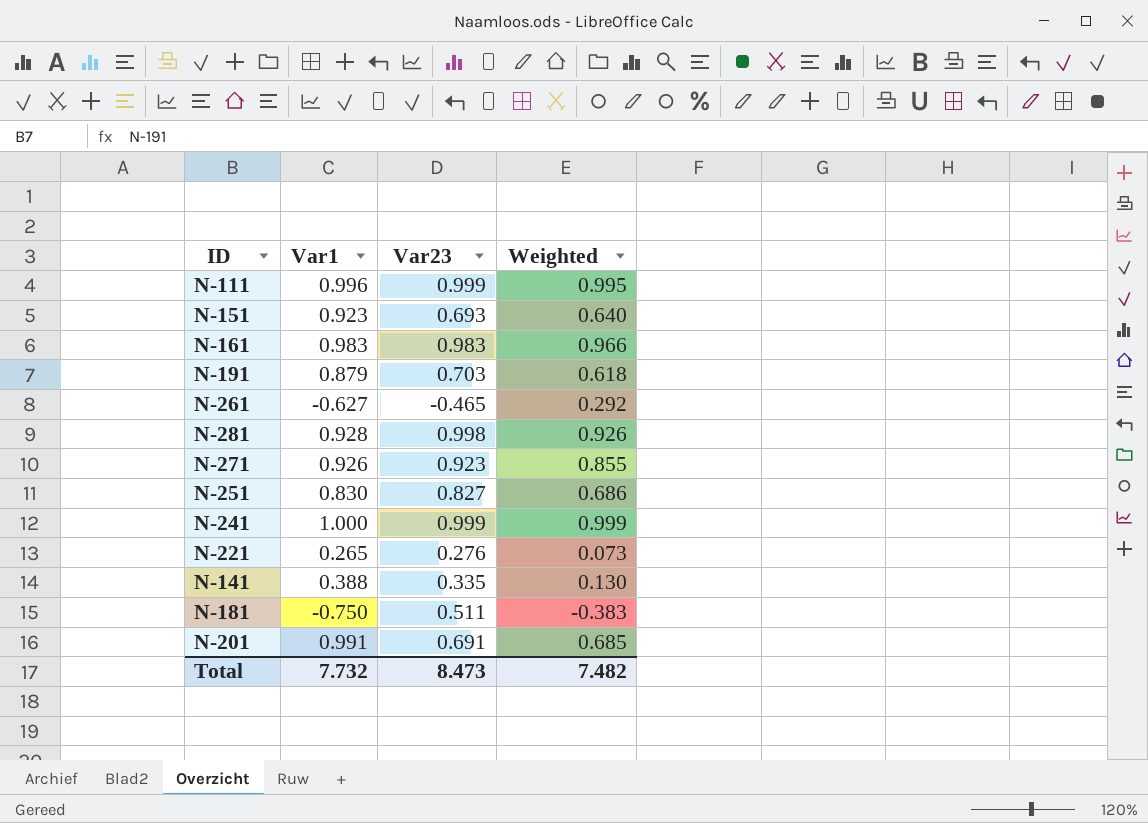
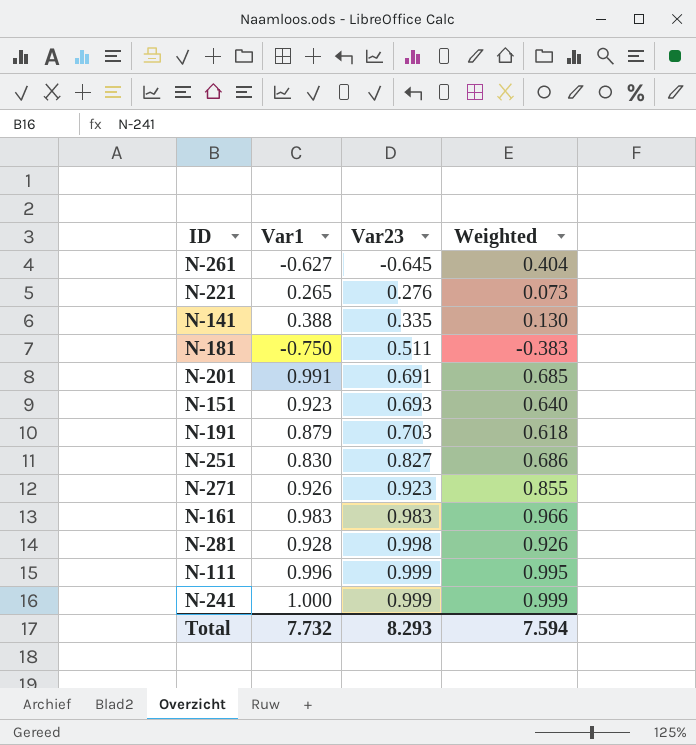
row order: none -> Var23 ascending
N-261 | Var23: -0.465 -> -0.645
N-261 | Weighted: 0.292 -> 0.404
Total | Var23: 8.473 -> 8.293
Total | Weighted: 7.482 -> 7.594

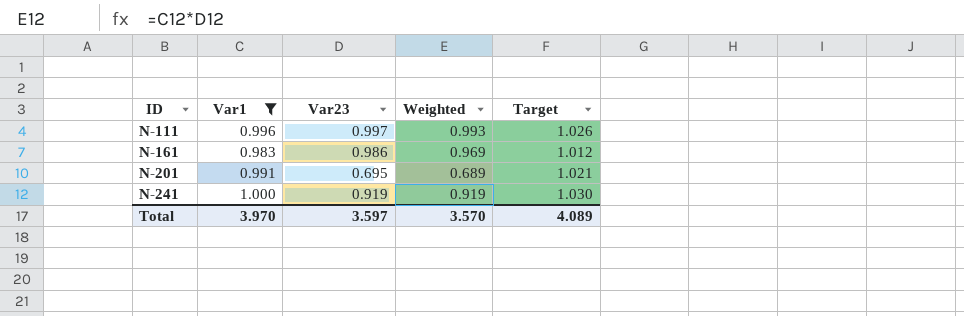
filter: none -> Var1 >= 0.983
row order: Var23 ascending -> ID ascending
column Target | formula: none -> [Var1] * 1.03
N-111 | Var23: 0.999 -> 0.997
N-111 | Weighted: 0.995 -> 0.993
N-161 | Var23: 0.983 -> 0.986
N-161 | Weighted: 0.966 -> 0.969
N-201 | Var23: 0.691 -> 0.695
N-201 | Weighted: 0.685 -> 0.689
N-241 | Var23: 0.999 -> 0.919
N-241 | Weighted: 0.999 -> 0.919
Total | Var1: 7.732 -> 3.970
Total | Var23: 8.293 -> 3.597
Total | Weighted: 7.594 -> 3.570

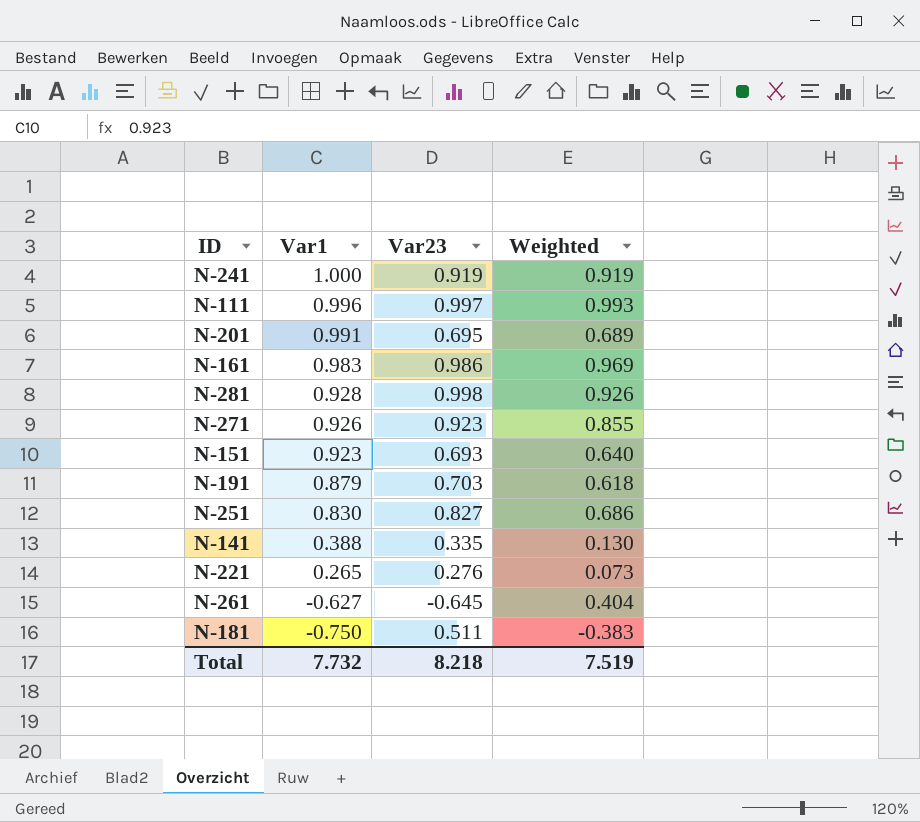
filter: Var1 >= 0.983 -> none
row order: ID ascending -> Var1 descending
column Target | formula: [Var1] * 1.03 -> none
Total | Var1: 3.970 -> 7.732
Total | Var23: 3.597 -> 8.218
Total | Weighted: 3.570 -> 7.519

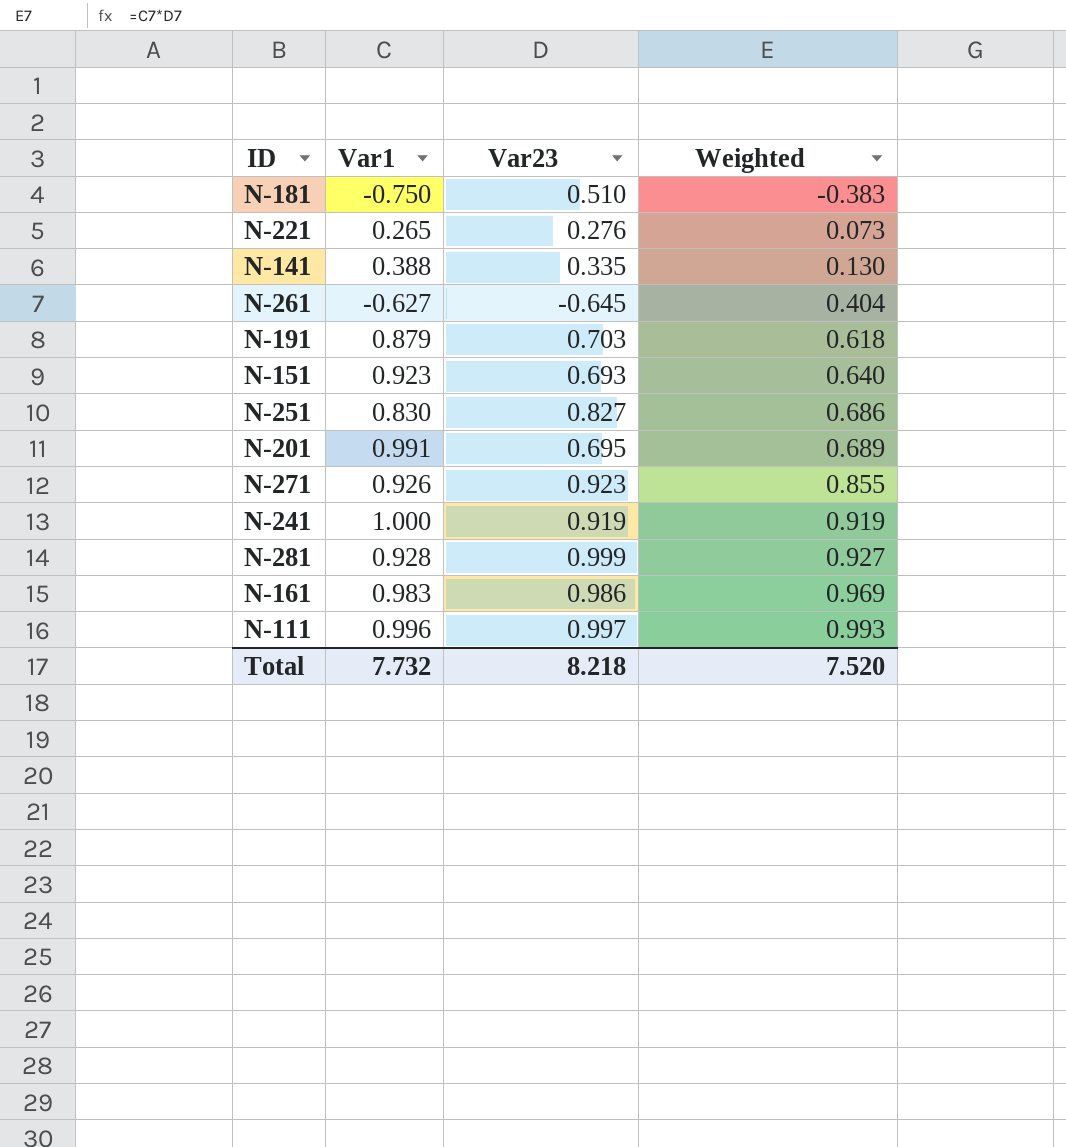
row order: Var1 descending -> Weighted ascending
N-181 | Var23: 0.511 -> 0.510
N-281 | Var23: 0.998 -> 0.999
N-281 | Weighted: 0.926 -> 0.927
Total | Weighted: 7.519 -> 7.520

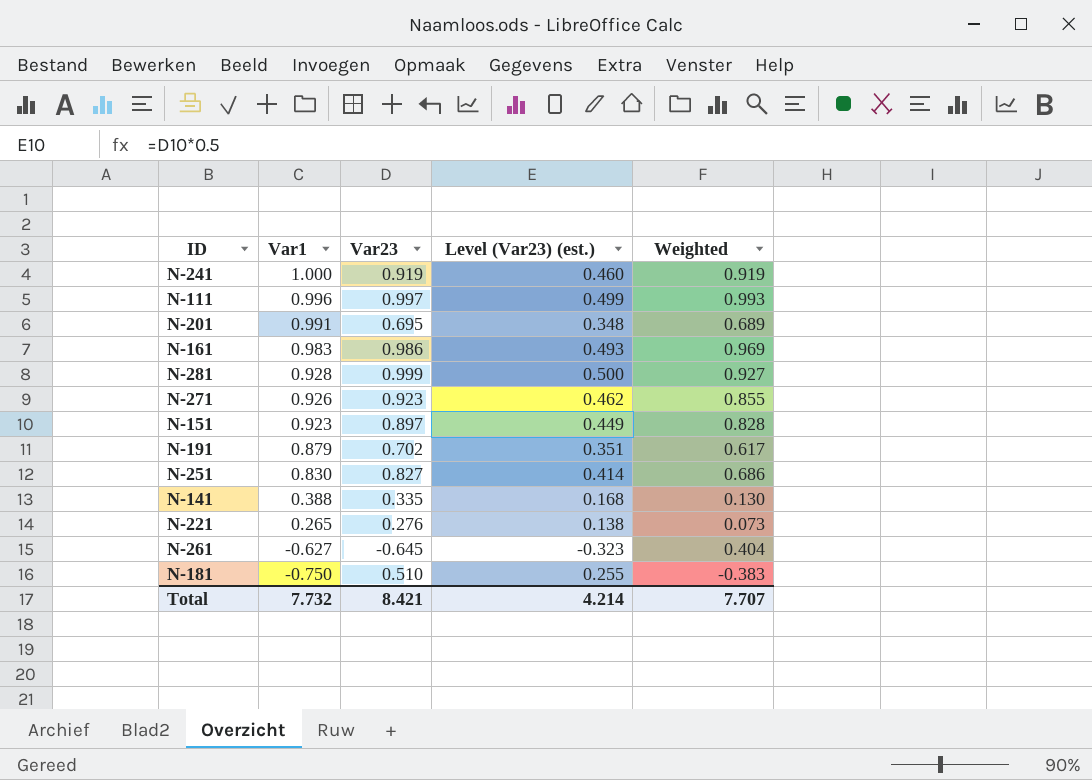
row order: Weighted ascending -> Var1 descending
column Level (Var23) (est.) | formula: none -> [Var23] * 0.5
N-151 | Var23: 0.693 -> 0.897
N-151 | Weighted: 0.640 -> 0.828
N-191 | Var23: 0.703 -> 0.702
N-191 | Weighted: 0.618 -> 0.617
Total | Var23: 8.218 -> 8.421
Total | Weighted: 7.520 -> 7.707

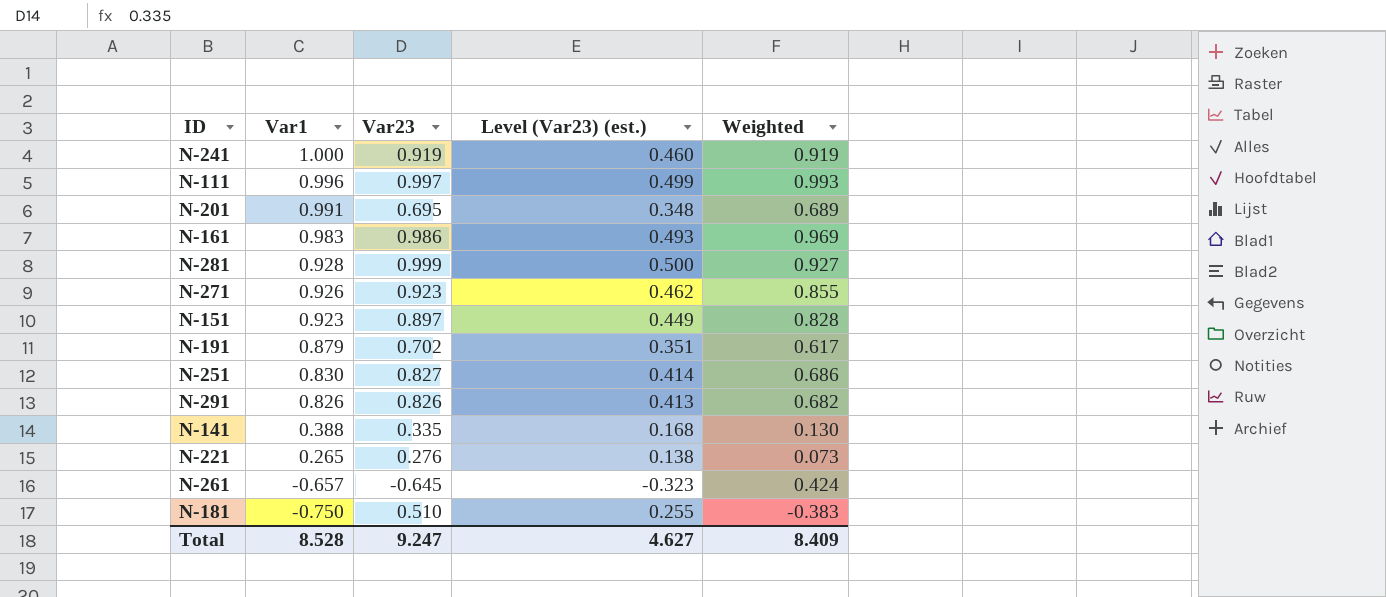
row N-291: none -> 0.826 | 0.826 | 0.413 | 0.682
N-261 | Var1: -0.627 -> -0.657
N-261 | Weighted: 0.404 -> 0.424
Total | Var1: 7.732 -> 8.528
Total | Var23: 8.421 -> 9.247
Total | Level (Var23) (est.): 4.214 -> 4.627
Total | Weighted: 7.707 -> 8.409

